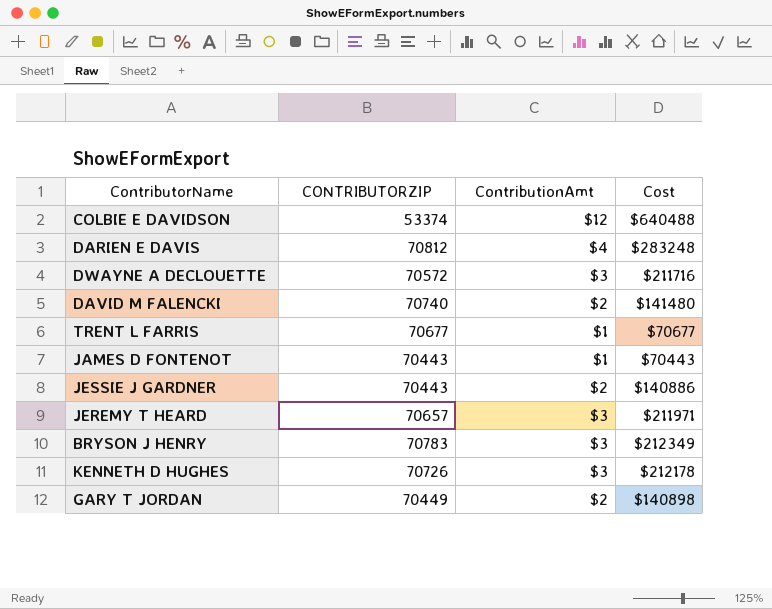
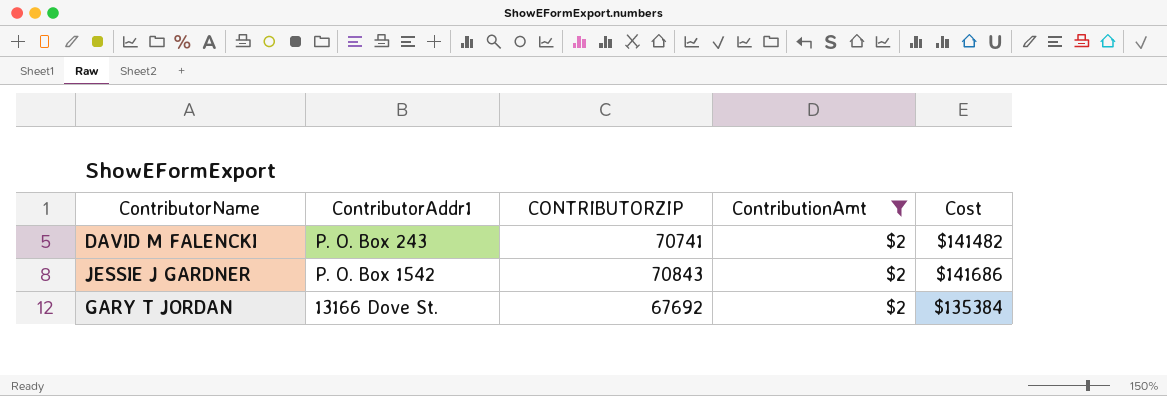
filter: none -> ContributionAmt = $2
column ContributorAddr1 | position: none -> 2
DAVID M FALENCKI | CONTRIBUTORZIP: 70740 -> 70741
DAVID M FALENCKI | Cost: $141480 -> $141482
JESSIE J GARDNER | CONTRIBUTORZIP: 70443 -> 70843
JESSIE J GARDNER | Cost: $140886 -> $141686
GARY T JORDAN | CONTRIBUTORZIP: 70449 -> 67692
GARY T JORDAN | Cost: $140898 -> $135384

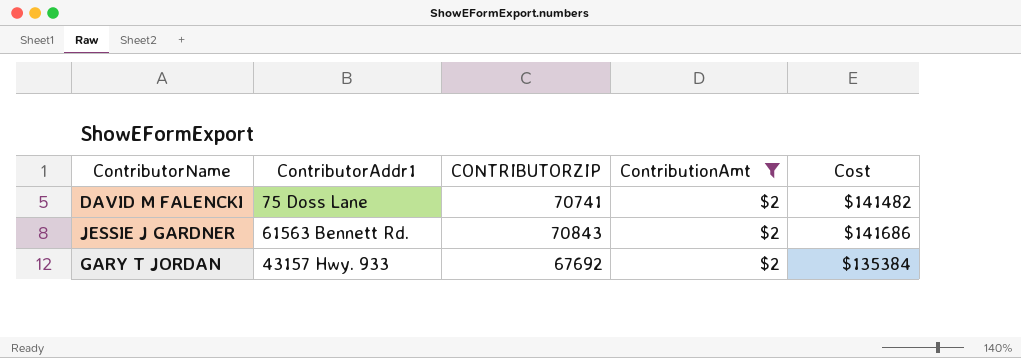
DAVID M FALENCKI | ContributorAddr1: P. O. Box 243 -> 75 Doss Lane
JESSIE J GARDNER | ContributorAddr1: P. O. Box 1542 -> 61563 Bennett Rd.
GARY T JORDAN | ContributorAddr1: 13166 Dove St. -> 43157 Hwy. 933

